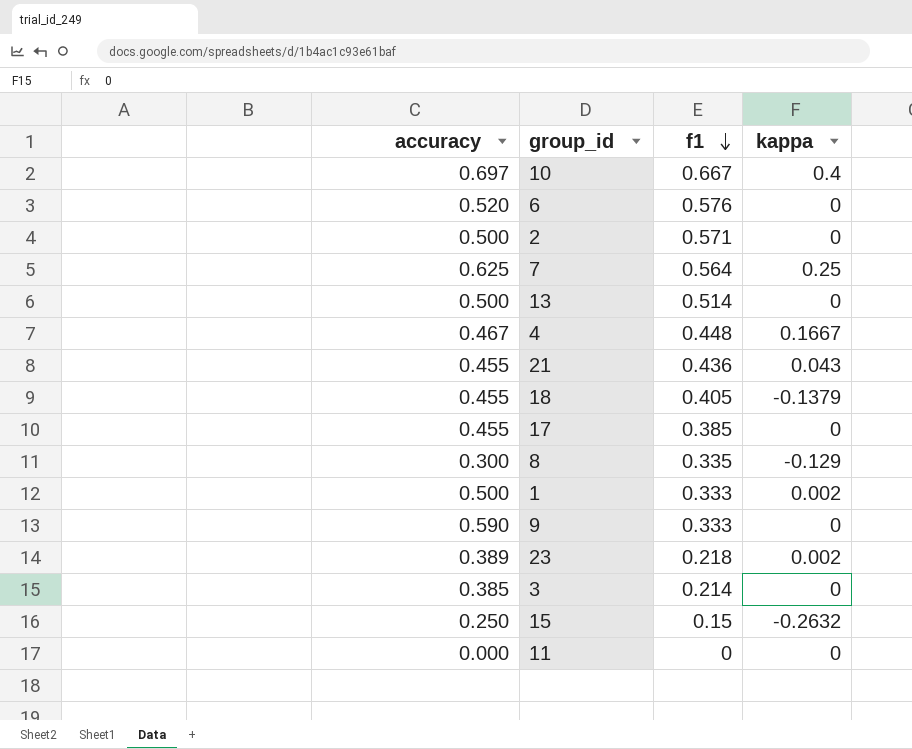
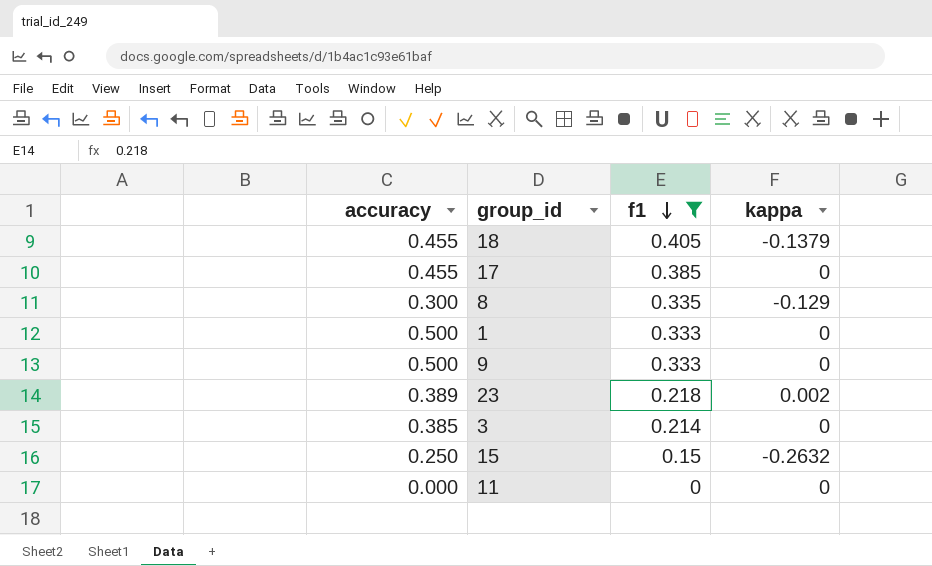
filter: none -> f1 <= 0.405
1 | kappa: 0.002 -> 0
9 | accuracy: 0.590 -> 0.500

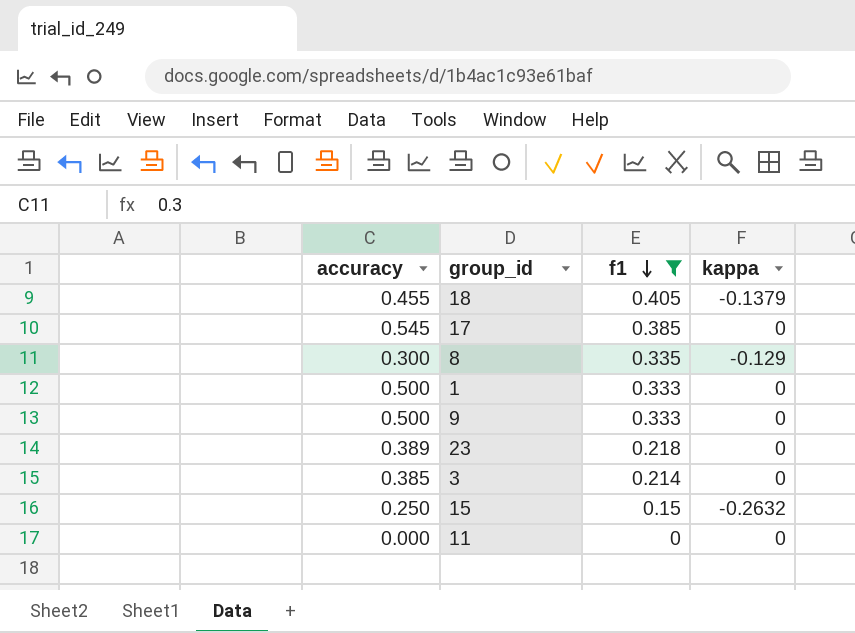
17 | accuracy: 0.455 -> 0.545
23 | kappa: 0.002 -> 0

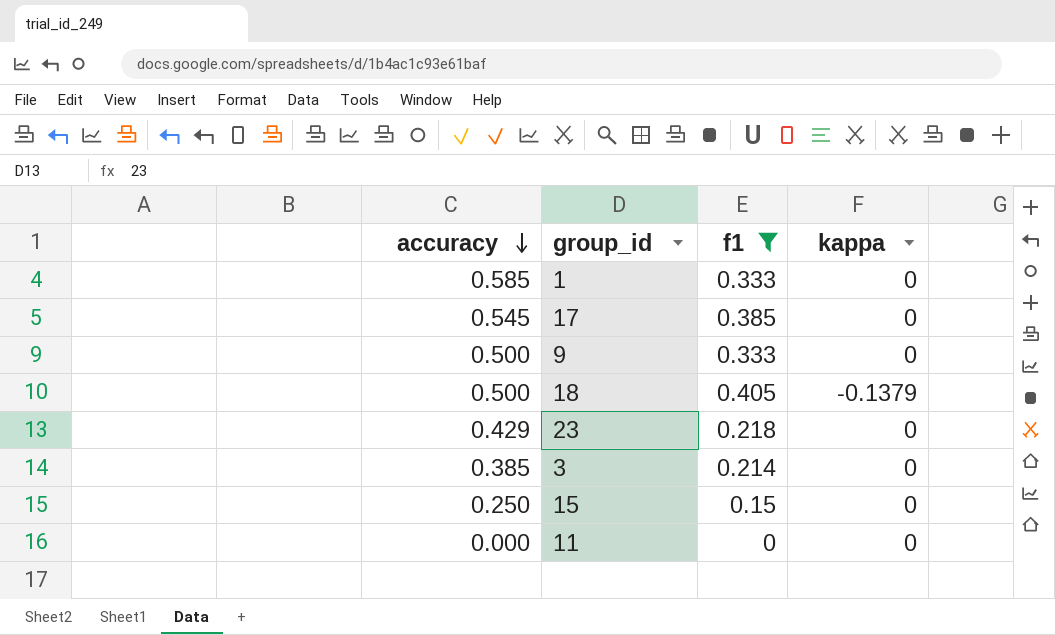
row order: f1 descending -> accuracy descending
row 8: 0.300 | 0.335 | -0.129 -> none
1 | accuracy: 0.500 -> 0.585
18 | accuracy: 0.455 -> 0.500
23 | accuracy: 0.389 -> 0.429
15 | kappa: -0.2632 -> 0

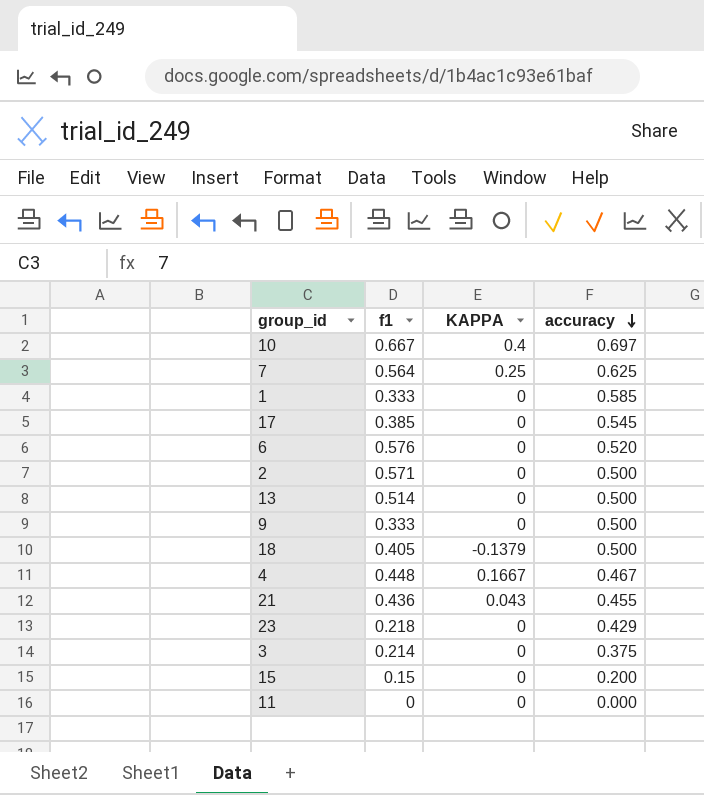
filter: f1 <= 0.405 -> none
column name: kappa -> KAPPA
column accuracy | position: 1 -> 4
3 | accuracy: 0.385 -> 0.375
15 | accuracy: 0.250 -> 0.200

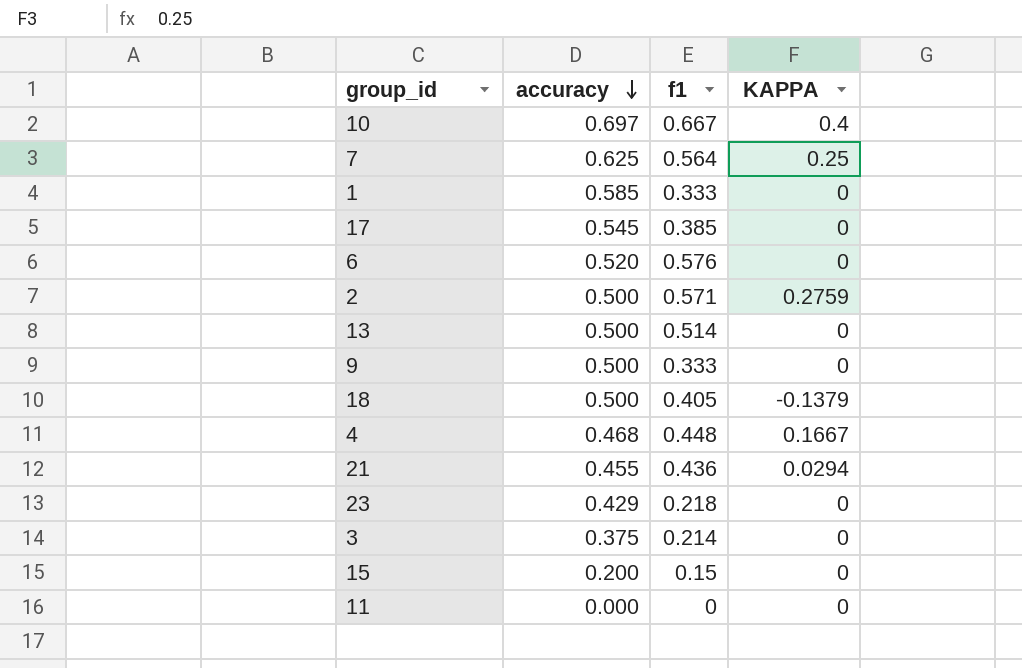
column accuracy | position: 4 -> 2
2 | KAPPA: 0 -> 0.2759
4 | accuracy: 0.467 -> 0.468
21 | KAPPA: 0.043 -> 0.0294

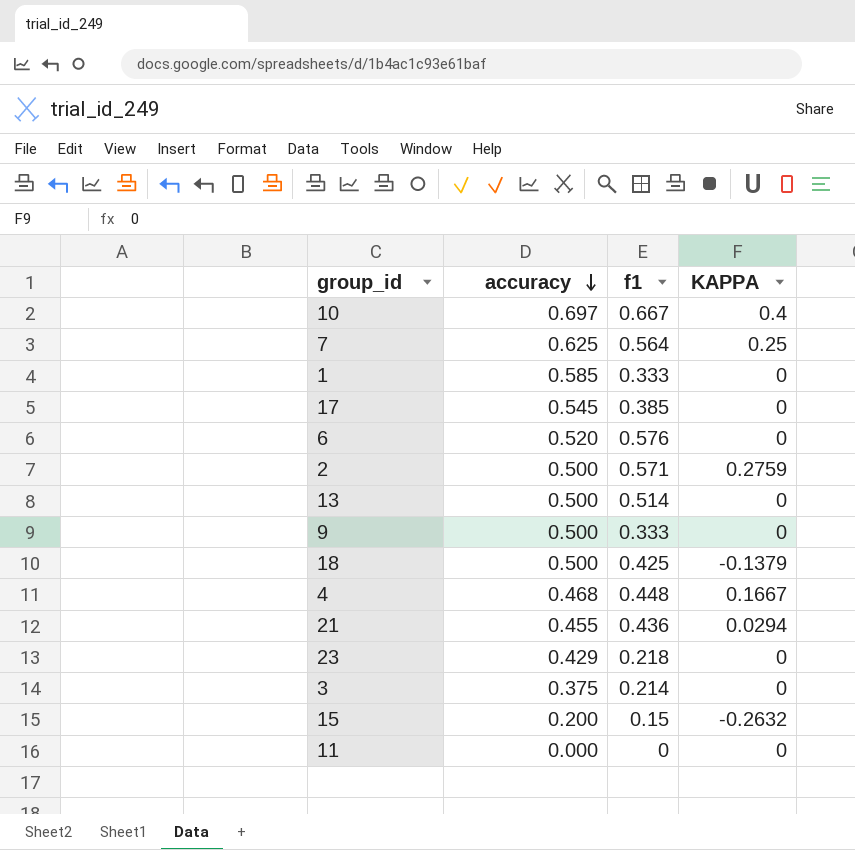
18 | f1: 0.405 -> 0.425
15 | KAPPA: 0 -> -0.2632

